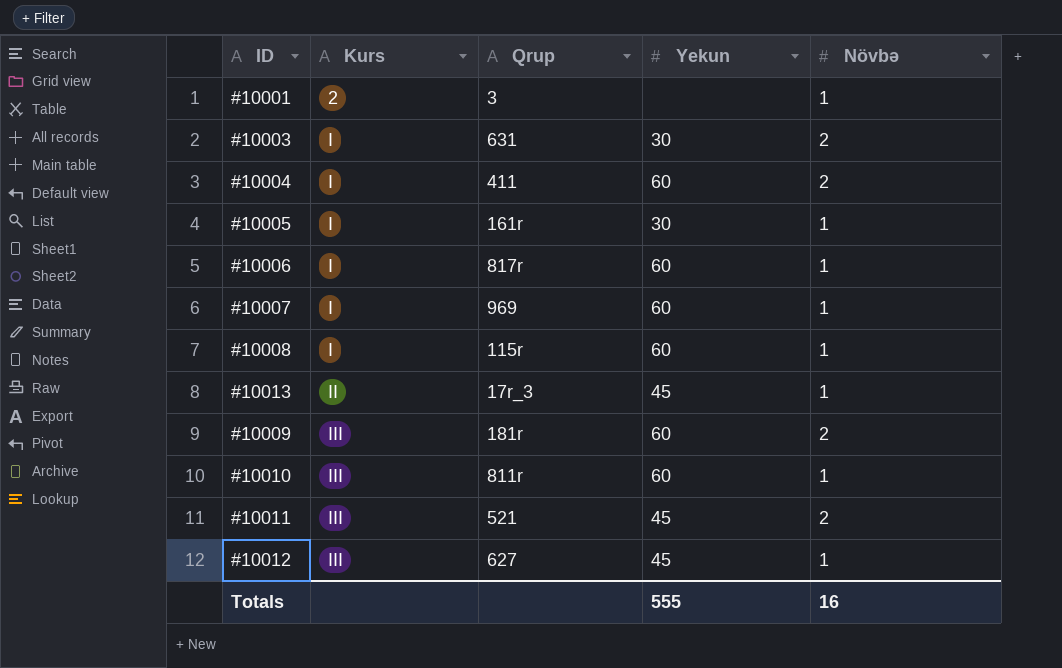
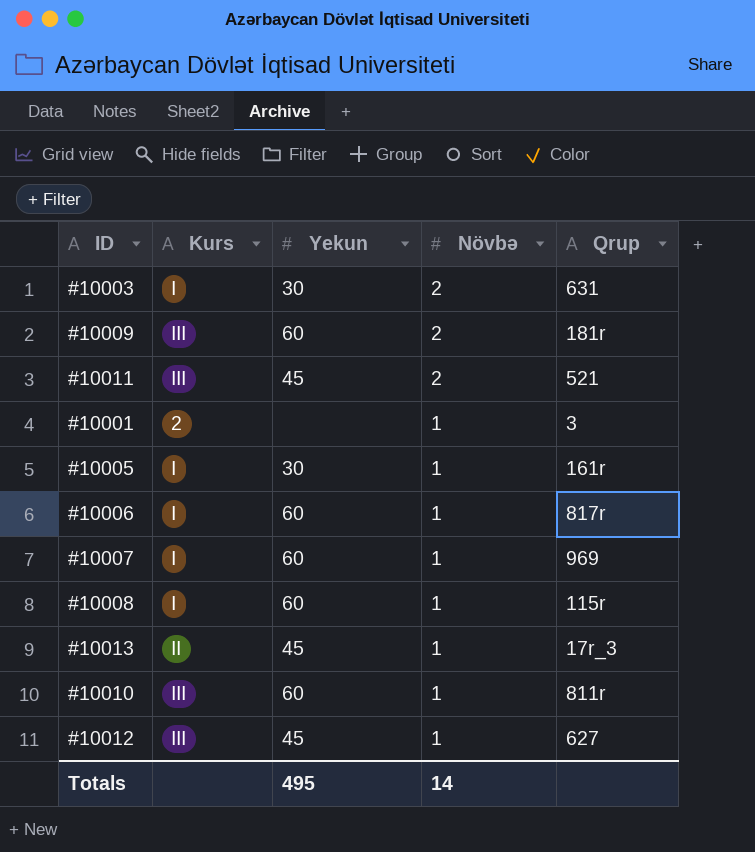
row order: Kurs ascending -> Növbə descending
column Qrup | position: 3 -> 5
row #10004: I | 411 | 60 | 2 -> none
Totals | Yekun: 555 -> 495
Totals | Növbə: 16 -> 14

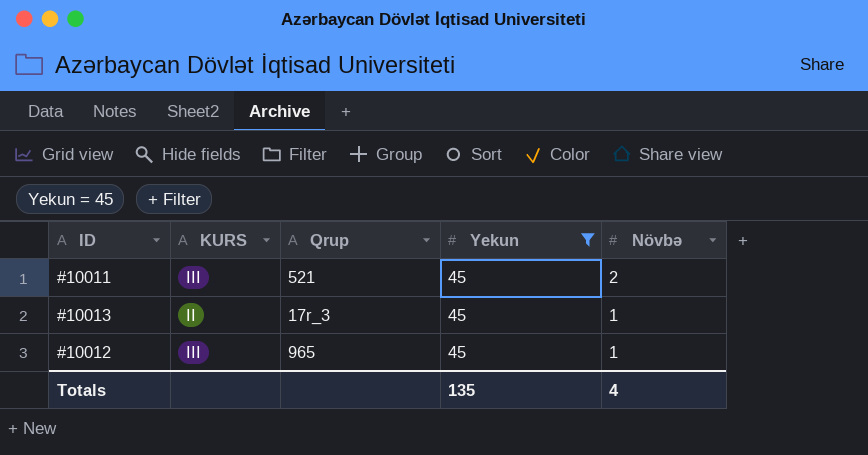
filter: none -> Yekun = 45
column name: Kurs -> KURS
column Qrup | position: 5 -> 3
#10012 | Qrup: 627 -> 965
Totals | Yekun: 495 -> 135
Totals | Növbə: 14 -> 4

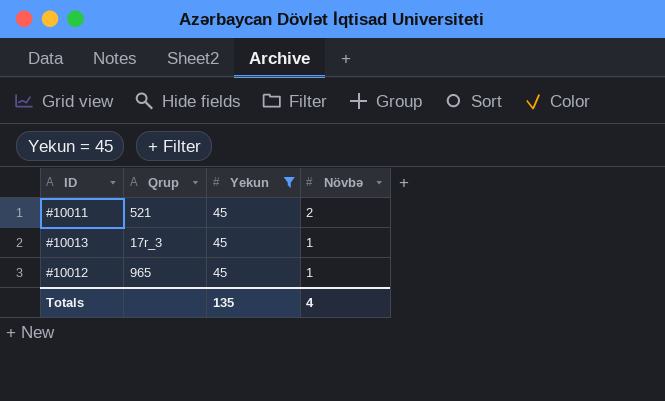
column KURS | position: 2 -> none

